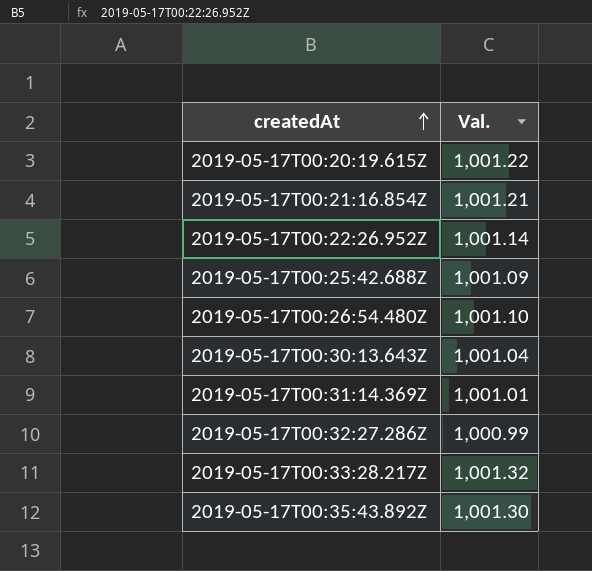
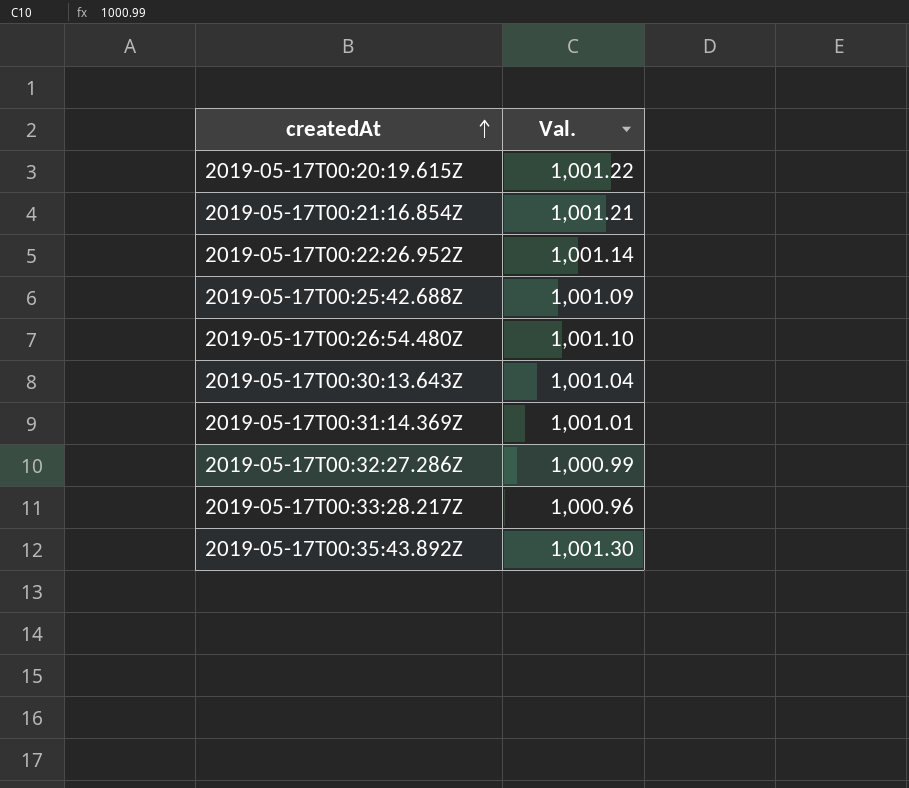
2019-05-17T00:33:28.217Z | Val.: 1,001.32 -> 1,000.96

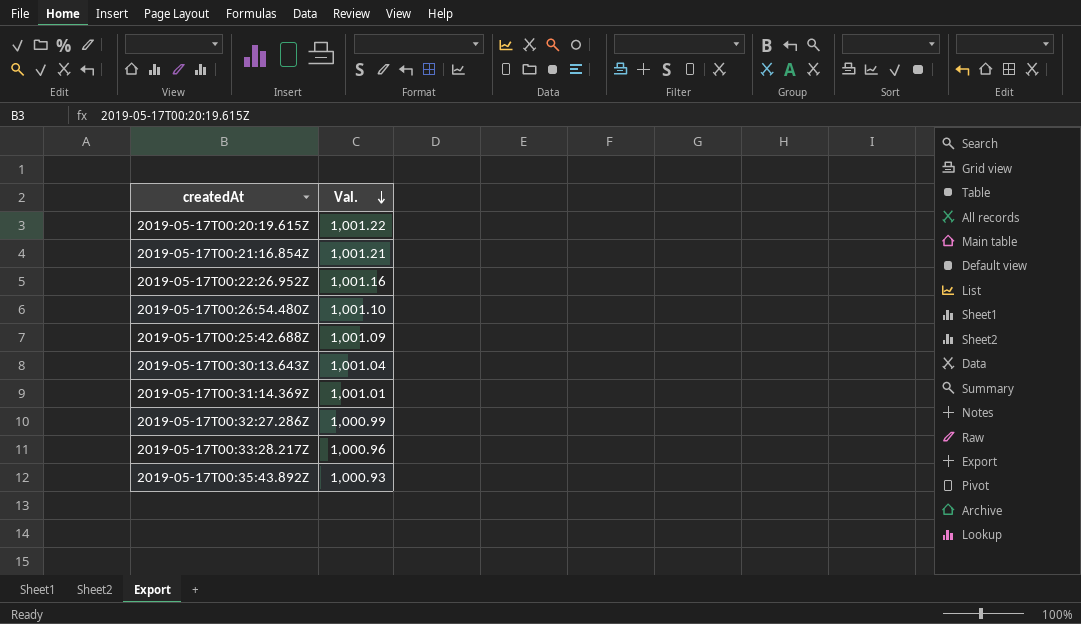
row order: createdAt ascending -> Val. descending
2019-05-17T00:22:26.952Z | Val.: 1,001.14 -> 1,001.16
2019-05-17T00:35:43.892Z | Val.: 1,001.30 -> 1,000.93

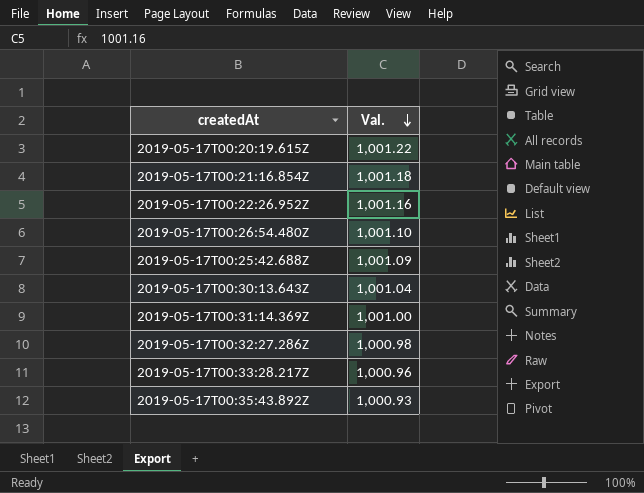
2019-05-17T00:21:16.854Z | Val.: 1,001.21 -> 1,001.18
2019-05-17T00:31:14.369Z | Val.: 1,001.01 -> 1,001.00
2019-05-17T00:32:27.286Z | Val.: 1,000.99 -> 1,000.98

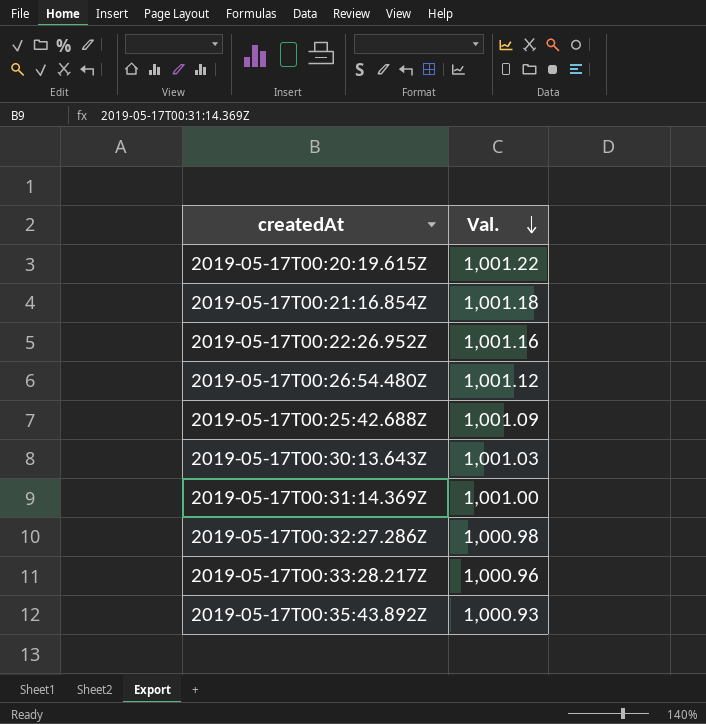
2019-05-17T00:26:54.480Z | Val.: 1,001.10 -> 1,001.12
2019-05-17T00:30:13.643Z | Val.: 1,001.04 -> 1,001.03

